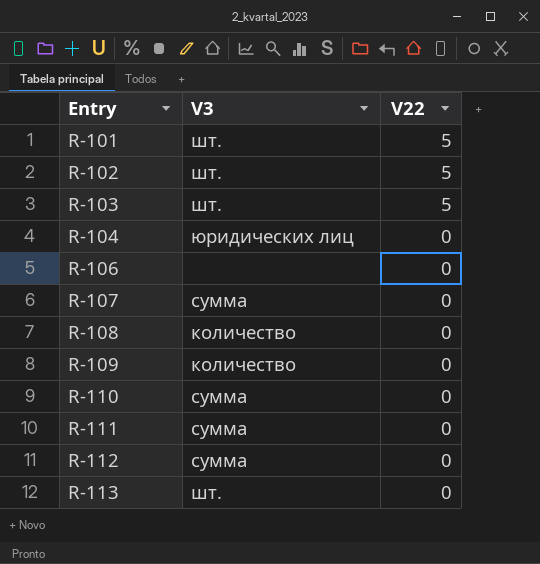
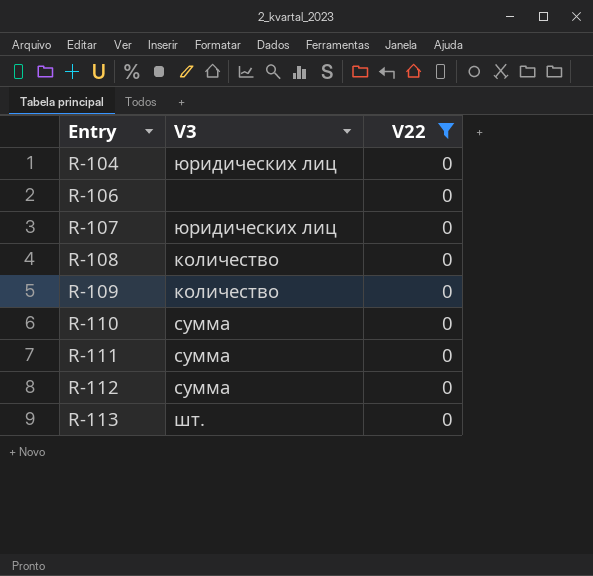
filter: none -> V22 = 0
R-107 | V3: сумма -> юридических лиц

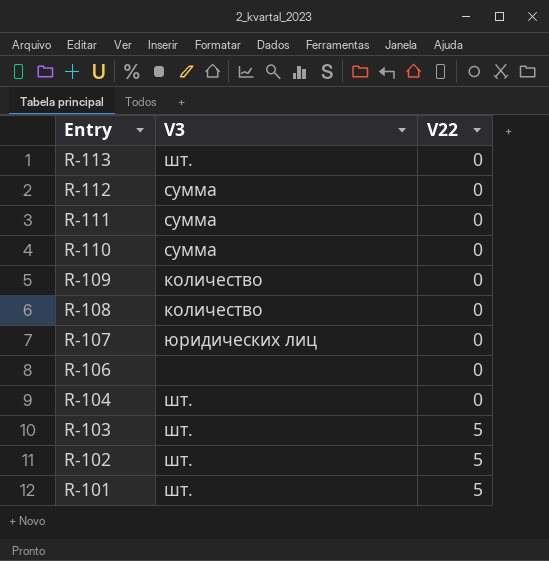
filter: V22 = 0 -> none
row order: Entry ascending -> Entry descending
R-104 | V3: юридических лиц -> шт.

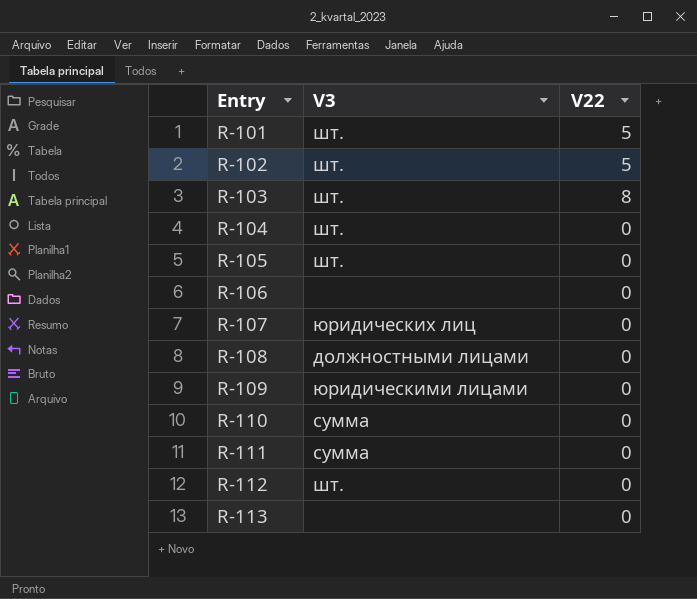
row order: Entry descending -> Entry ascending
R-103 | V22: 5 -> 8
row R-105: none -> шт. | 0
R-108 | V3: количество -> должностными лицами
R-109 | V3: количество -> юридическими лицами
R-112 | V3: сумма -> шт.
R-113 | V3: шт. -> none

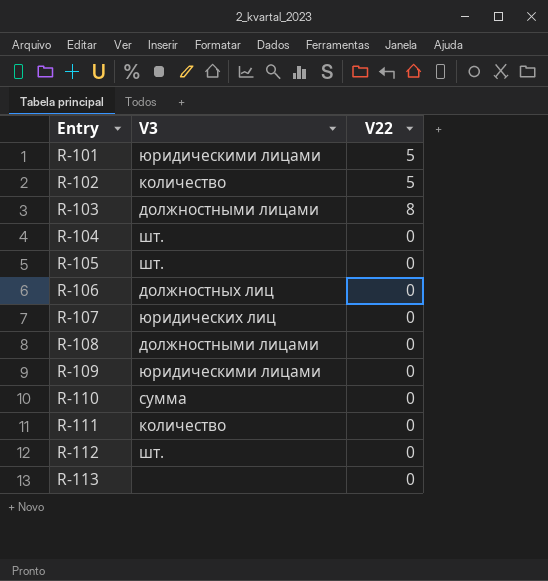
R-101 | V3: шт. -> юридическими лицами
R-102 | V3: шт. -> количество
R-103 | V3: шт. -> должностными лицами
R-106 | V3: none -> должностных лиц
R-111 | V3: сумма -> количество

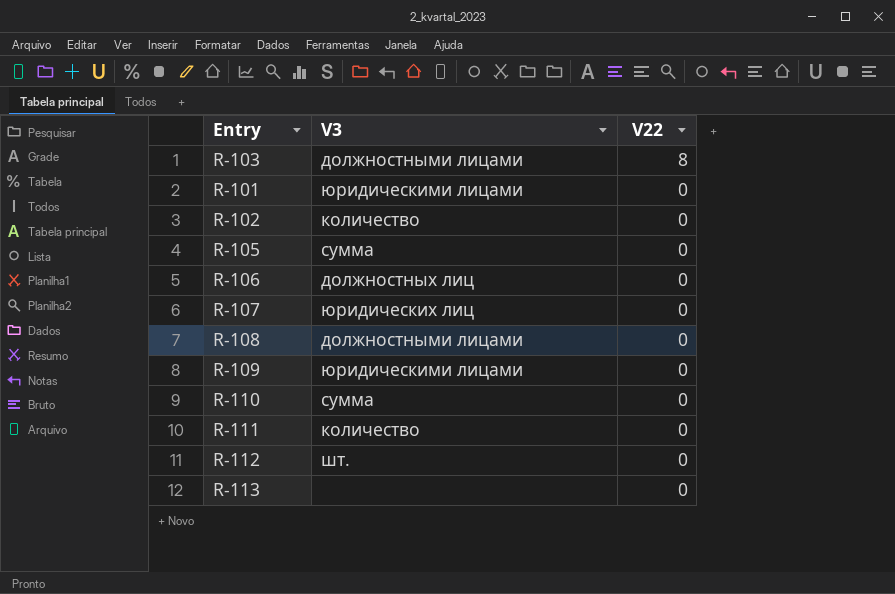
row order: Entry ascending -> V22 descending
row R-104: шт. | 0 -> none
R-101 | V22: 5 -> 0
R-102 | V22: 5 -> 0
R-105 | V3: шт. -> сумма

